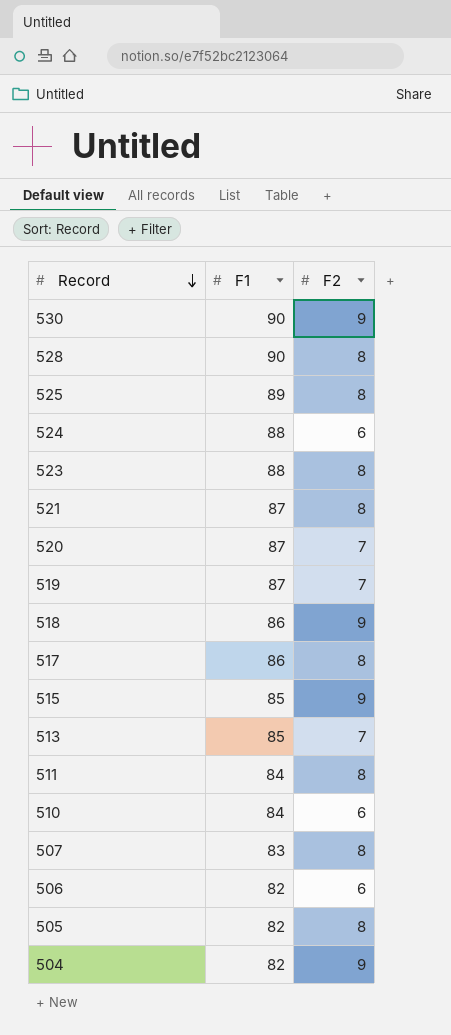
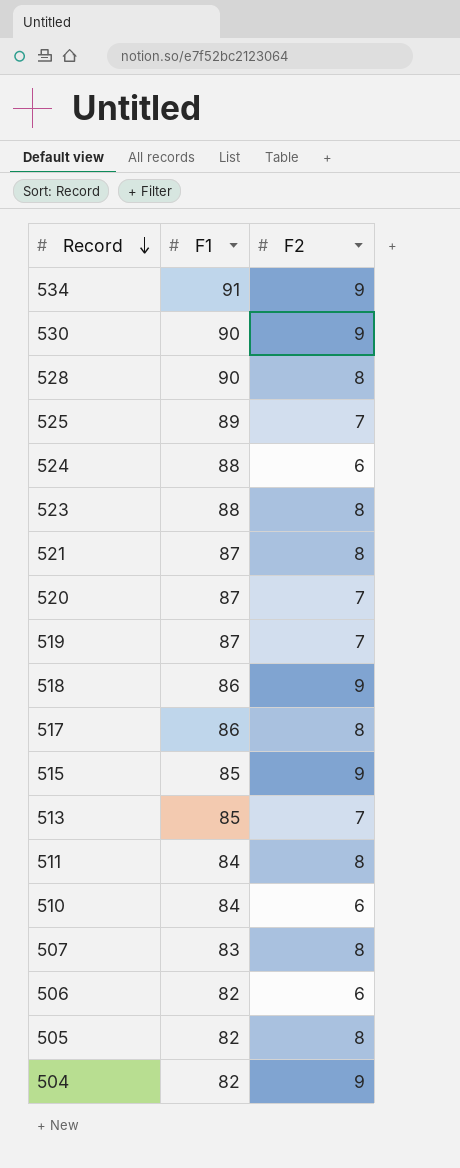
row 534: none -> 91 | 9
525 | F2: 8 -> 7

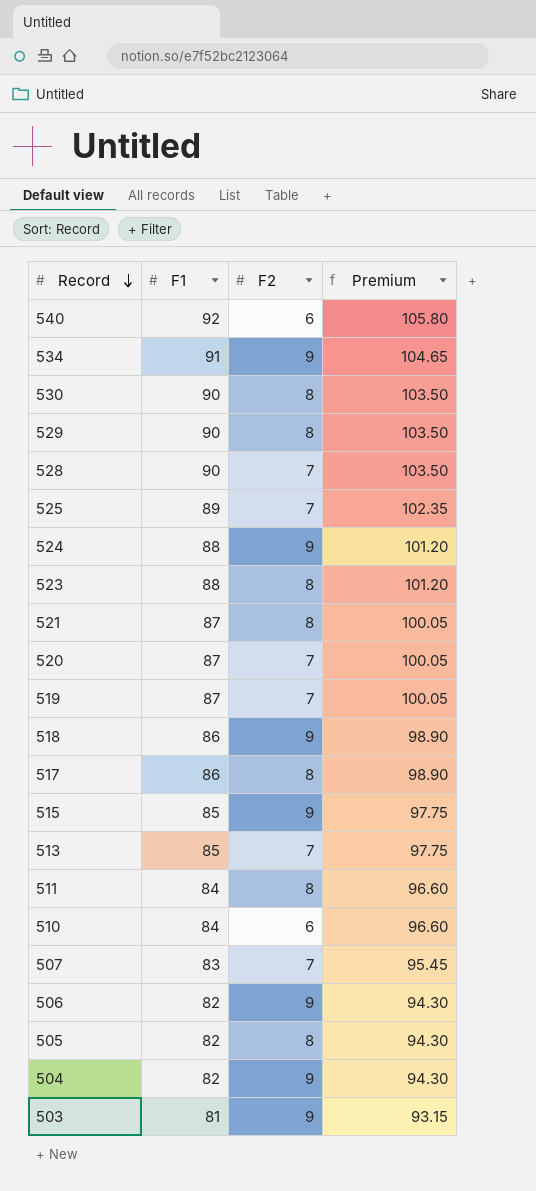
column Premium | formula: none -> [F1] * 1.15
row 540: none -> 92 | 6 | 105.80
530 | F2: 9 -> 8
row 529: none -> 90 | 8 | 103.50
528 | F2: 8 -> 7
524 | F2: 6 -> 9
507 | F2: 8 -> 7
506 | F2: 6 -> 9
row 503: none -> 81 | 9 | 93.15

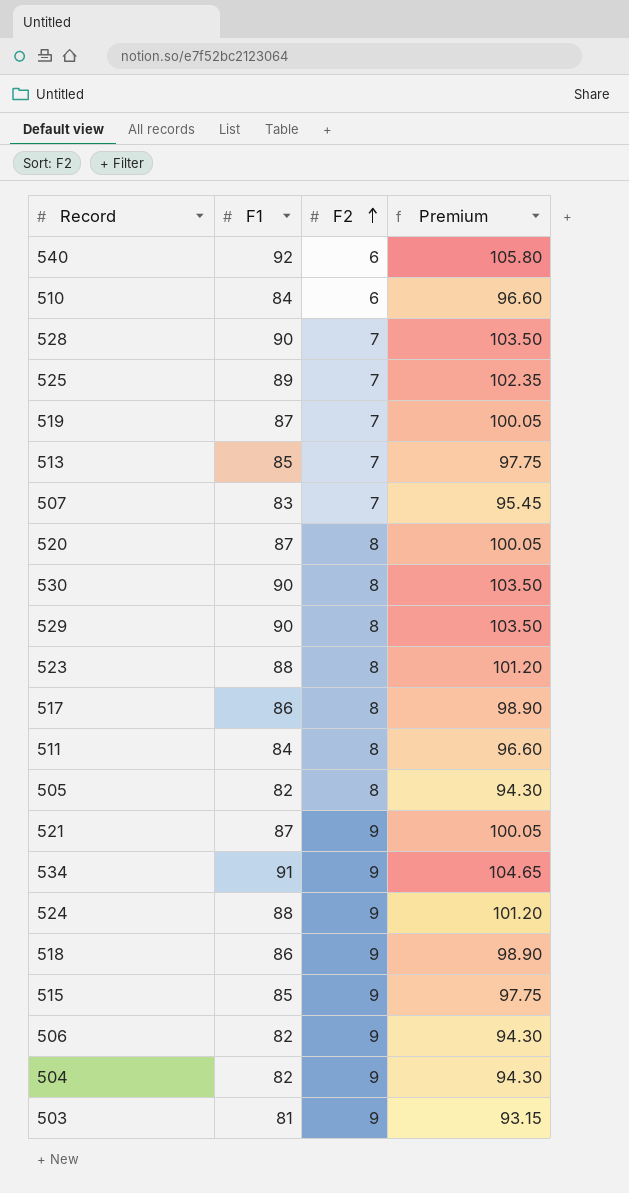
row order: Record descending -> F2 ascending
520 | F2: 7 -> 8
521 | F2: 8 -> 9

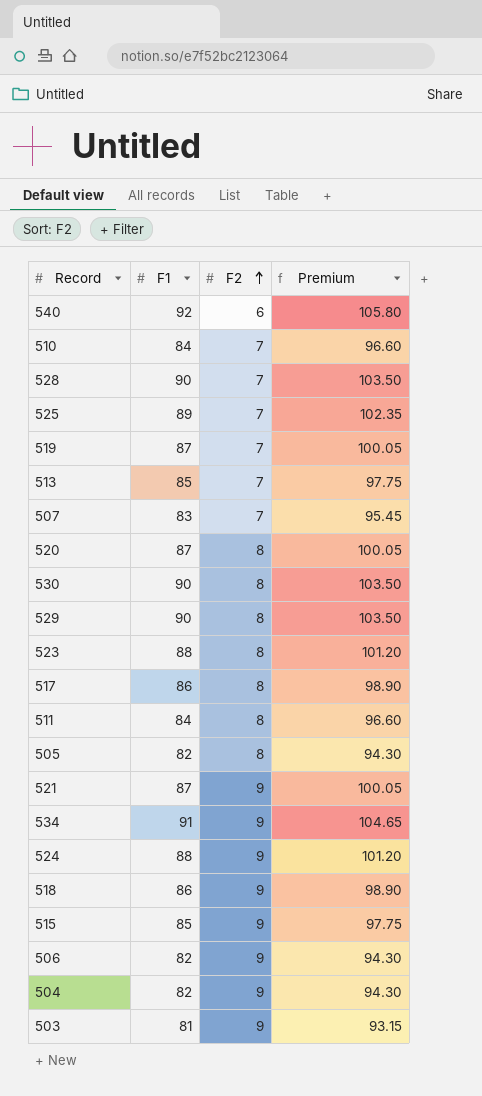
510 | F2: 6 -> 7

